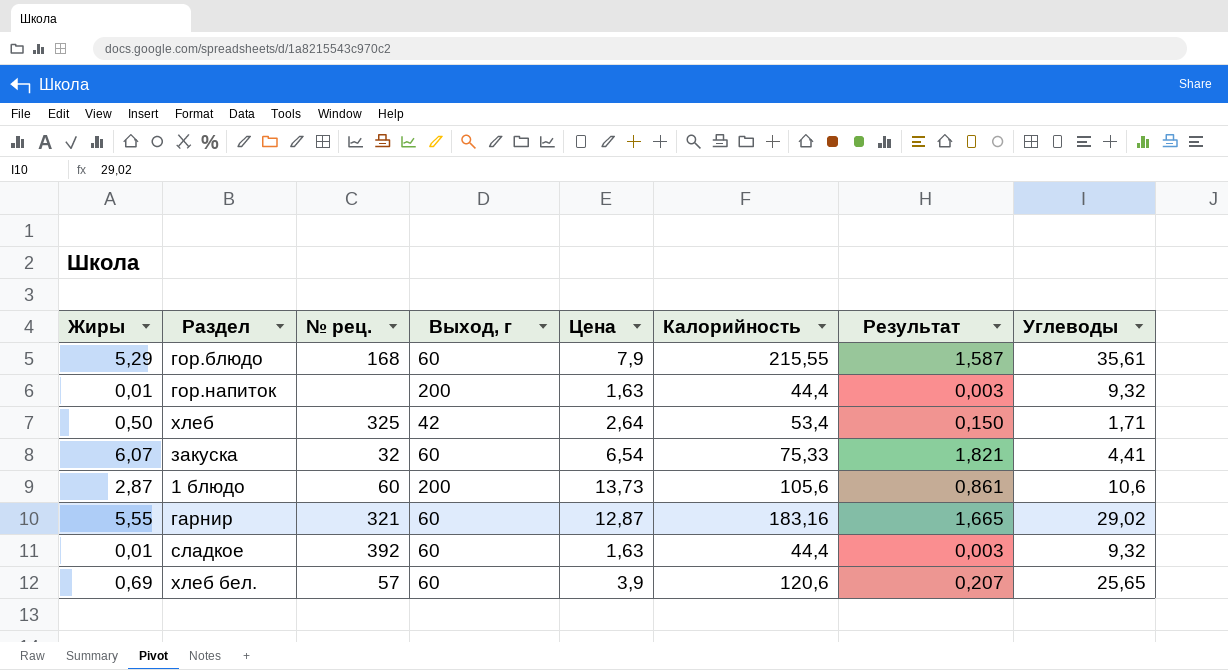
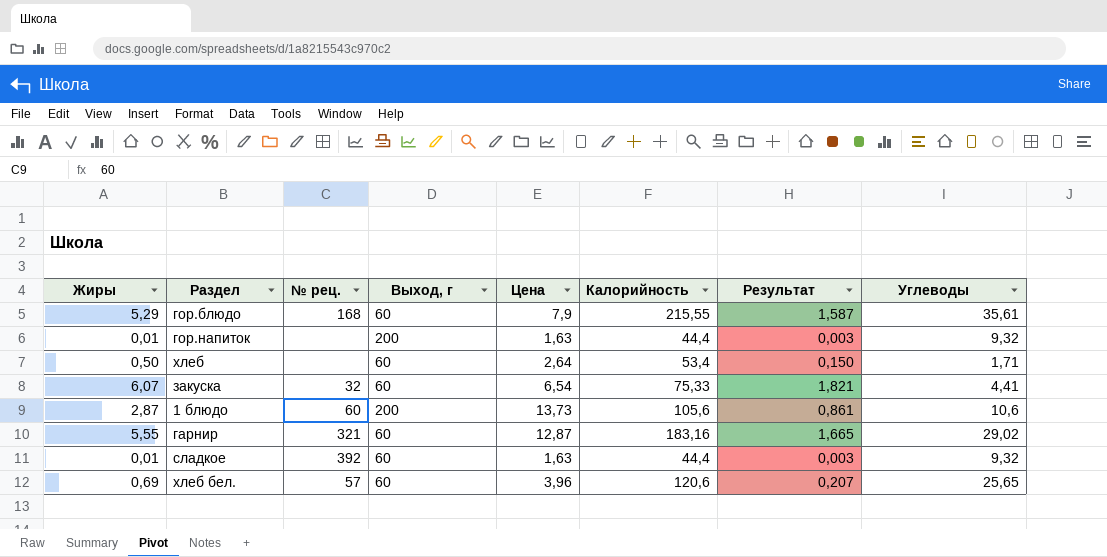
хлеб | № рец.: 325 -> none
хлеб | Выход, г: 42 -> 60
хлеб бел. | Цена: 3,9 -> 3,96

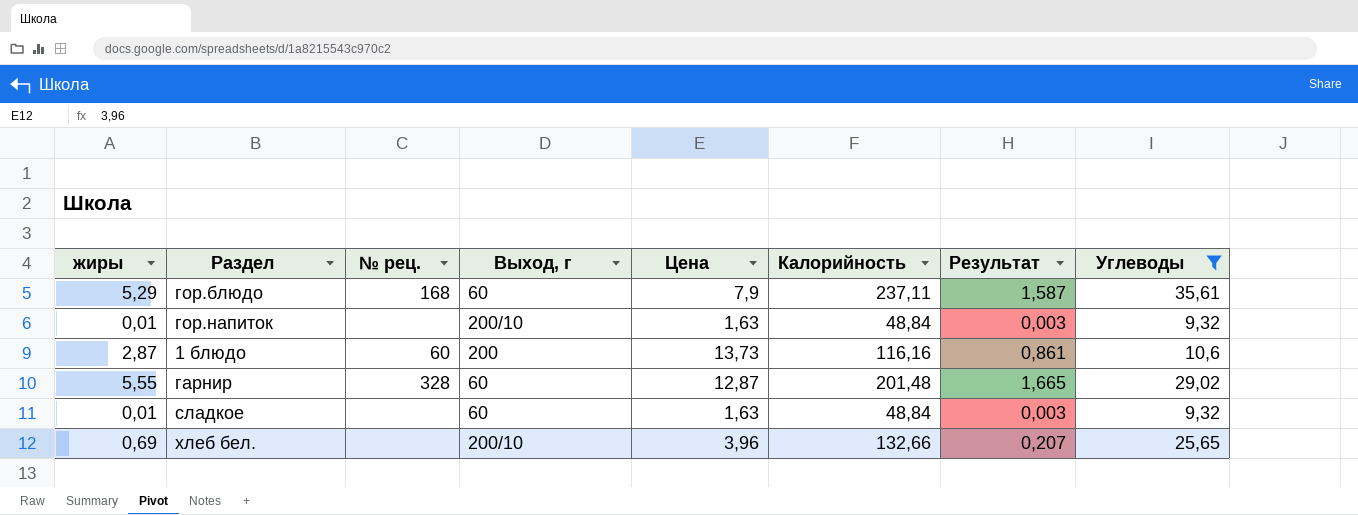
filter: none -> Углеводы >= 9,32
column name: Жиры -> жиры
гор.блюдо | Калорийность: 215,55 -> 237,11
гор.напиток | Выход, г: 200 -> 200/10
гор.напиток | Калорийность: 44,4 -> 48,84
1 блюдо | Калорийность: 105,6 -> 116,16
гарнир | № рец.: 321 -> 328
гарнир | Калорийность: 183,16 -> 201,48
сладкое | № рец.: 392 -> none
сладкое | Калорийность: 44,4 -> 48,84
хлеб бел. | № рец.: 57 -> none
хлеб бел. | Выход, г: 60 -> 200/10
хлеб бел. | Калорийность: 120,6 -> 132,66

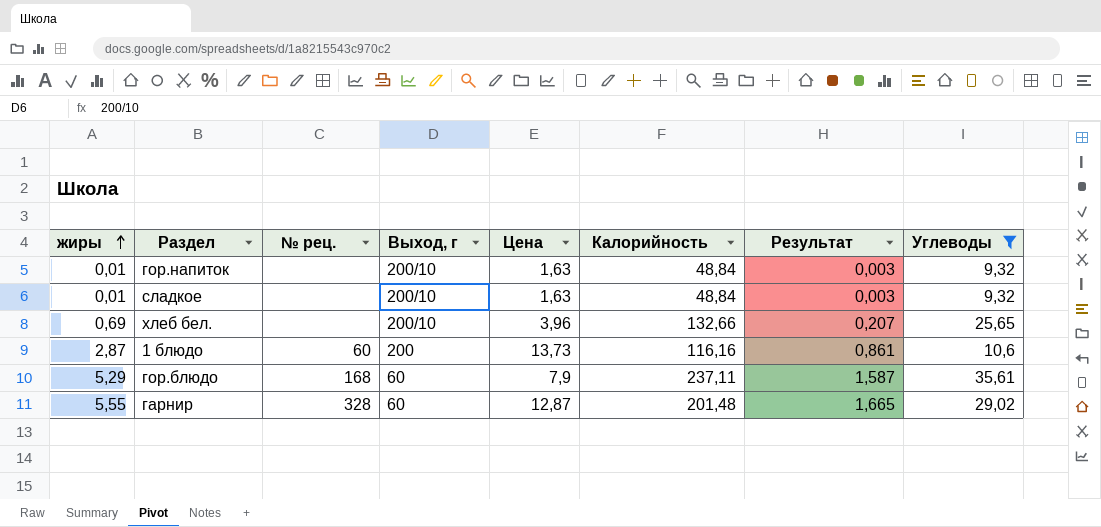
row order: none -> жиры ascending
сладкое | Выход, г: 60 -> 200/10

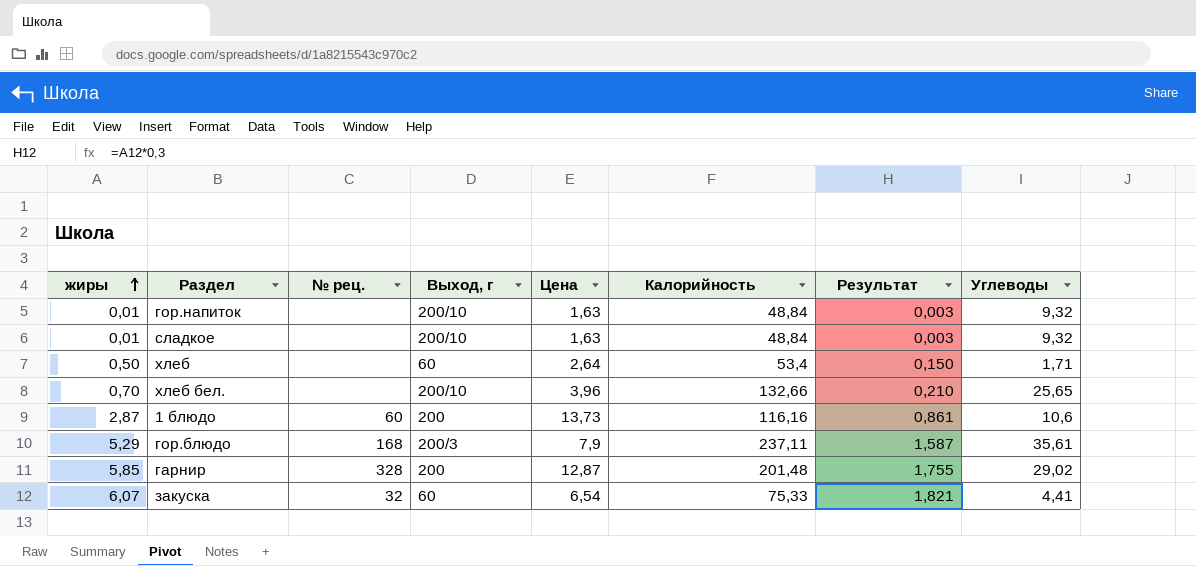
filter: Углеводы >= 9,32 -> none
хлеб бел. | жиры: 0,69 -> 0,70
хлеб бел. | Результат: 0,207 -> 0,210
гор.блюдо | Выход, г: 60 -> 200/3
гарнир | жиры: 5,55 -> 5,85
гарнир | Выход, г: 60 -> 200
гарнир | Результат: 1,665 -> 1,755

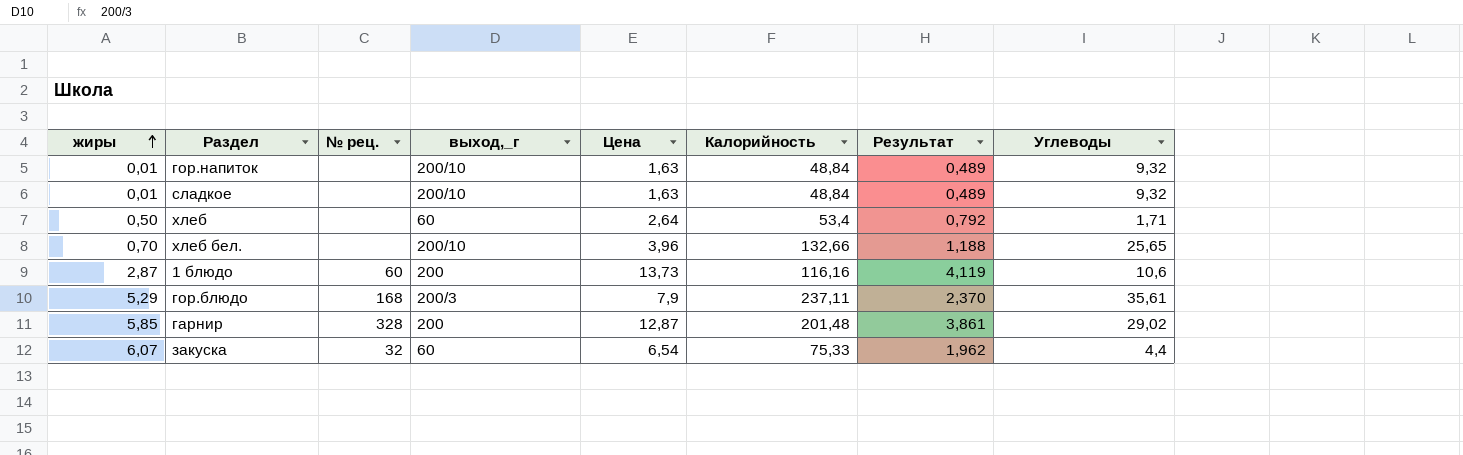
column name: Выход, г -> выход,_г
column Результат | formula: [жиры] * 0,3 -> [Цена] * 0,3
закуска | Углеводы: 4,41 -> 4,4

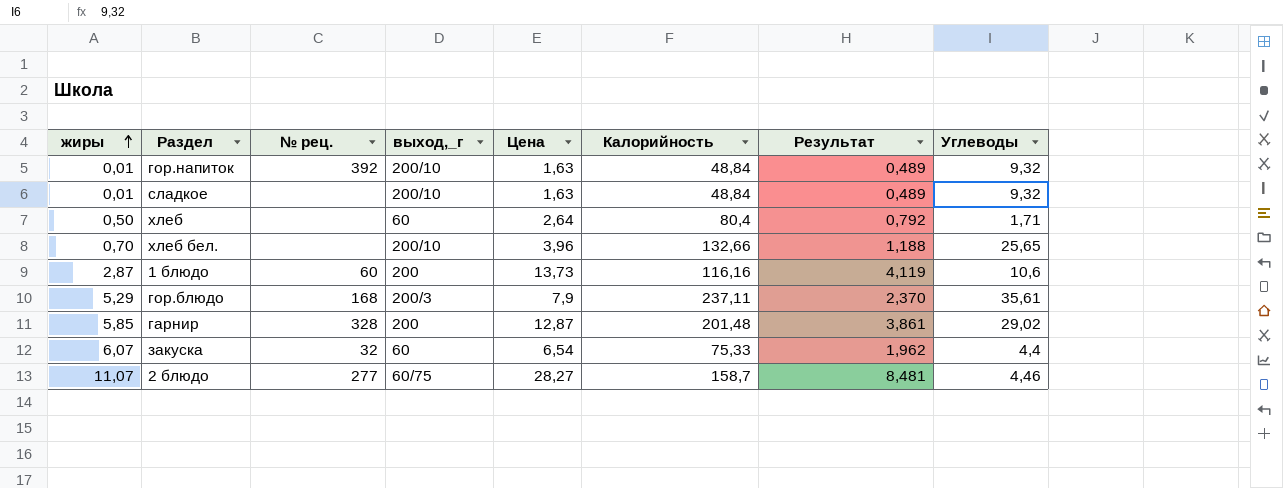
гор.напиток | № рец.: none -> 392
хлеб | Калорийность: 53,4 -> 80,4
row 2 блюдо: none -> 11,07 | 277 | 60/75 | 28,27 | 158,7 | 8,481 | 4,46

